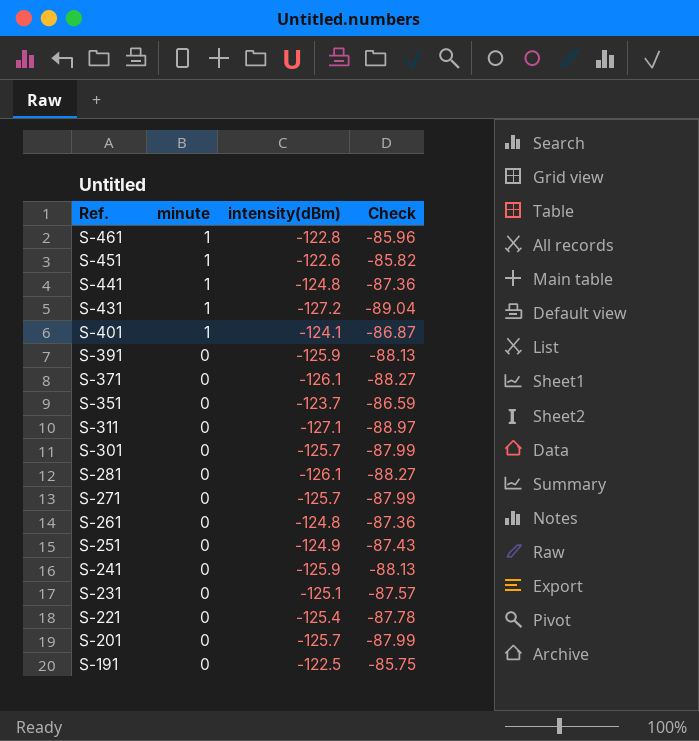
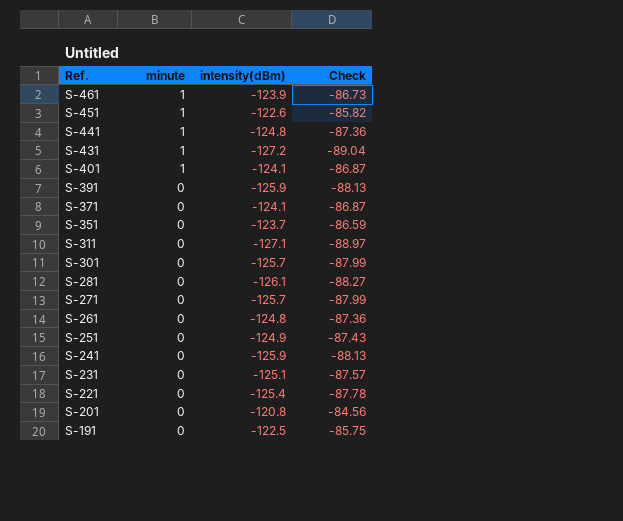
S-461 | intensity(dBm): -122.8 -> -123.9
S-461 | Check: -85.96 -> -86.73
S-371 | intensity(dBm): -126.1 -> -124.1
S-371 | Check: -88.27 -> -86.87
S-201 | intensity(dBm): -125.7 -> -120.8
S-201 | Check: -87.99 -> -84.56

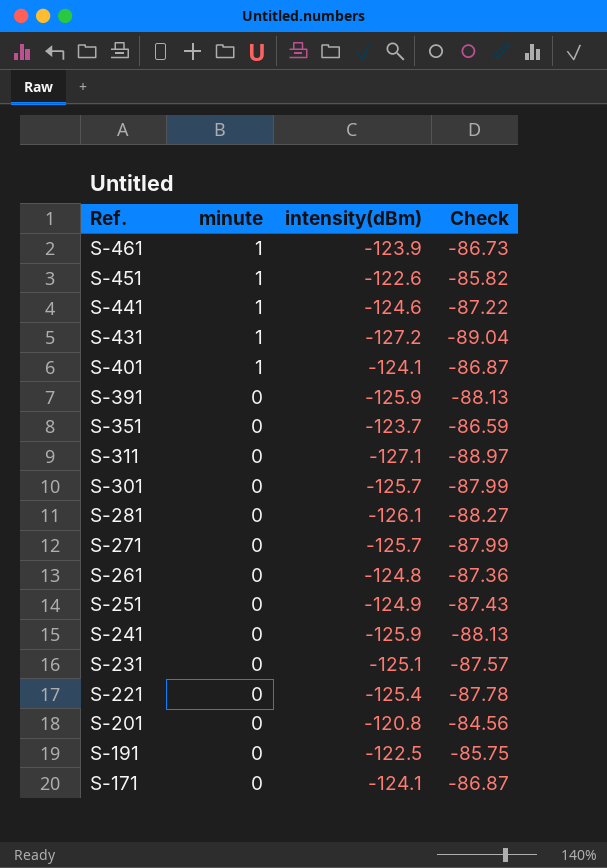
row S-371: 0 | -124.1 | -86.87 -> none
S-441 | intensity(dBm): -124.8 -> -124.6
S-441 | Check: -87.36 -> -87.22
row S-171: none -> 0 | -124.1 | -86.87

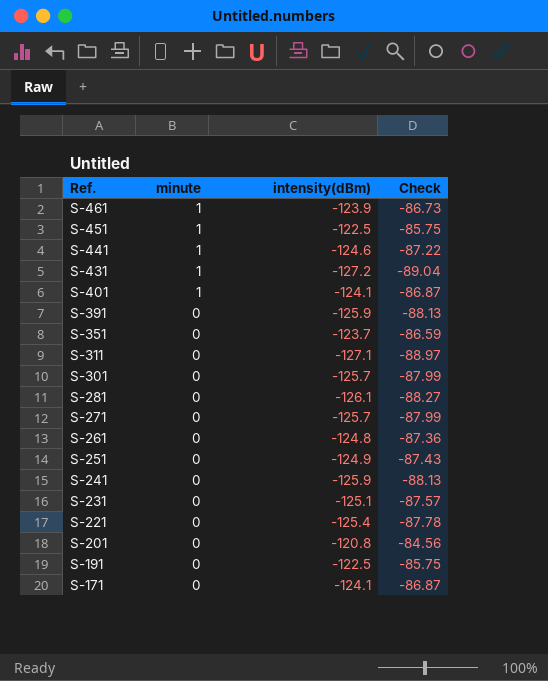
S-451 | intensity(dBm): -122.6 -> -122.5
S-451 | Check: -85.82 -> -85.75

